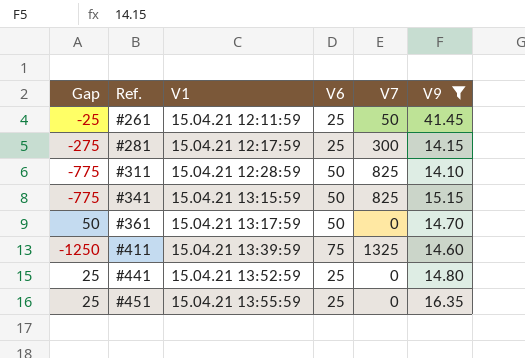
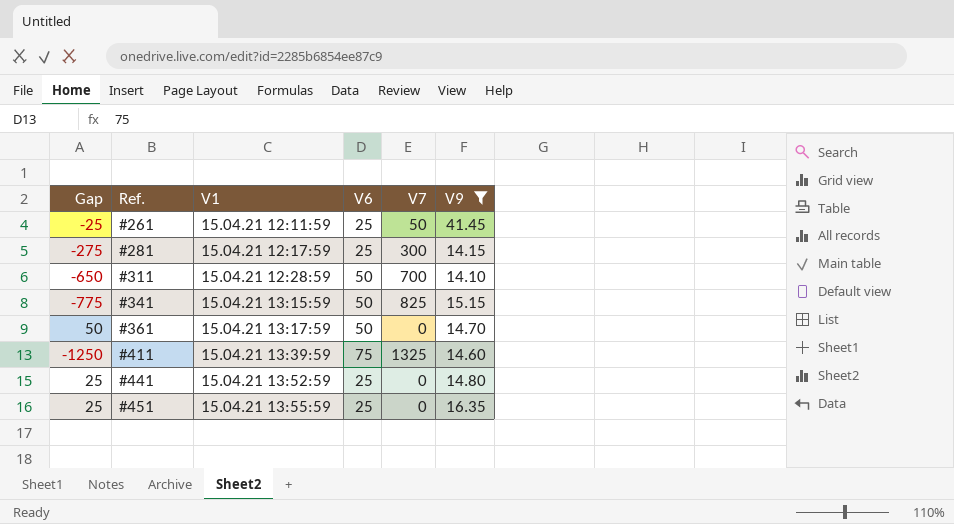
#311 | Gap: -775 -> -650
#311 | V7: 825 -> 700

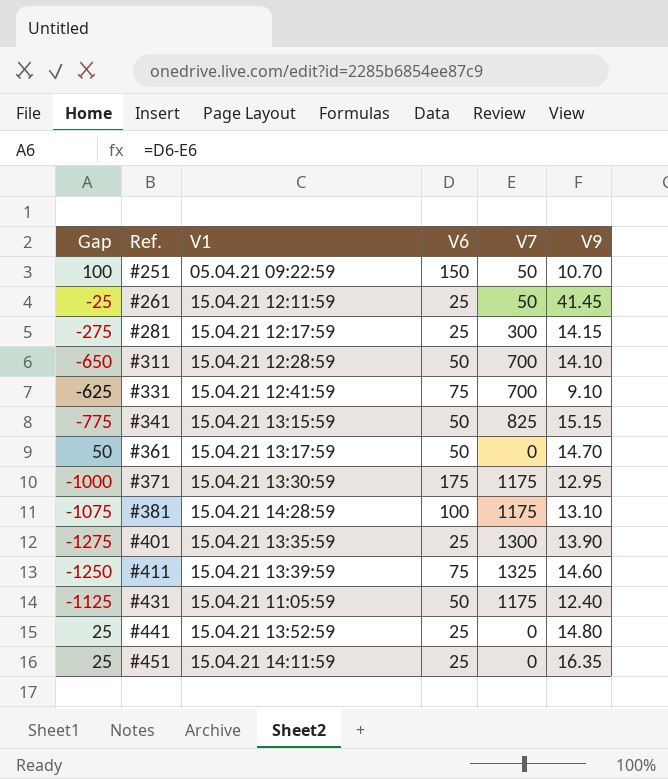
filter: V9 >= 14.10 -> none
#451 | V1: 15.04.21 13:55:59 -> 15.04.21 14:11:59

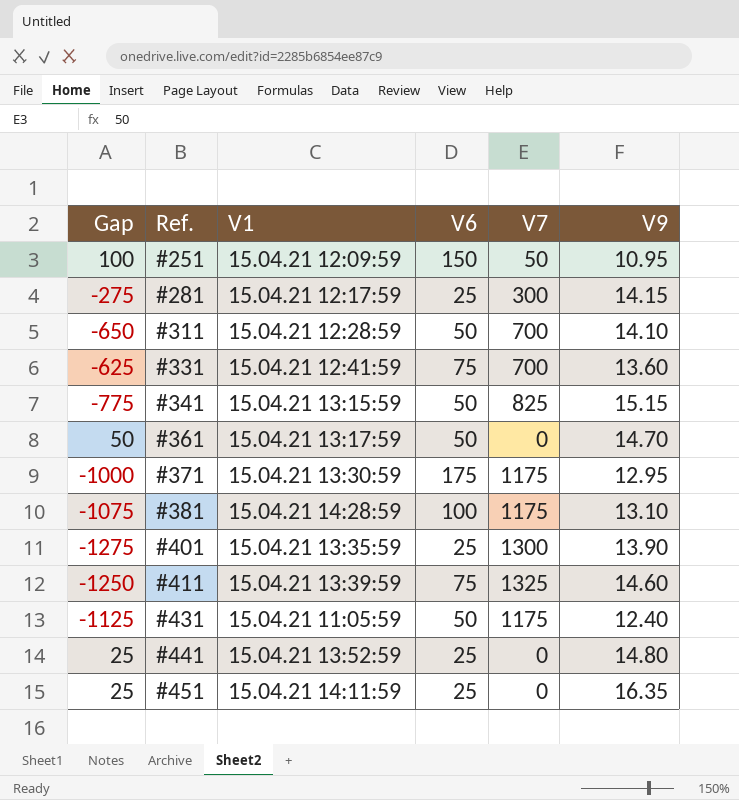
row #261: -25 | 15.04.21 12:11:59 | 25 | 50 | 41.45 -> none
#251 | V1: 05.04.21 09:22:59 -> 15.04.21 12:09:59
#251 | V9: 10.70 -> 10.95
#331 | V9: 9.10 -> 13.60

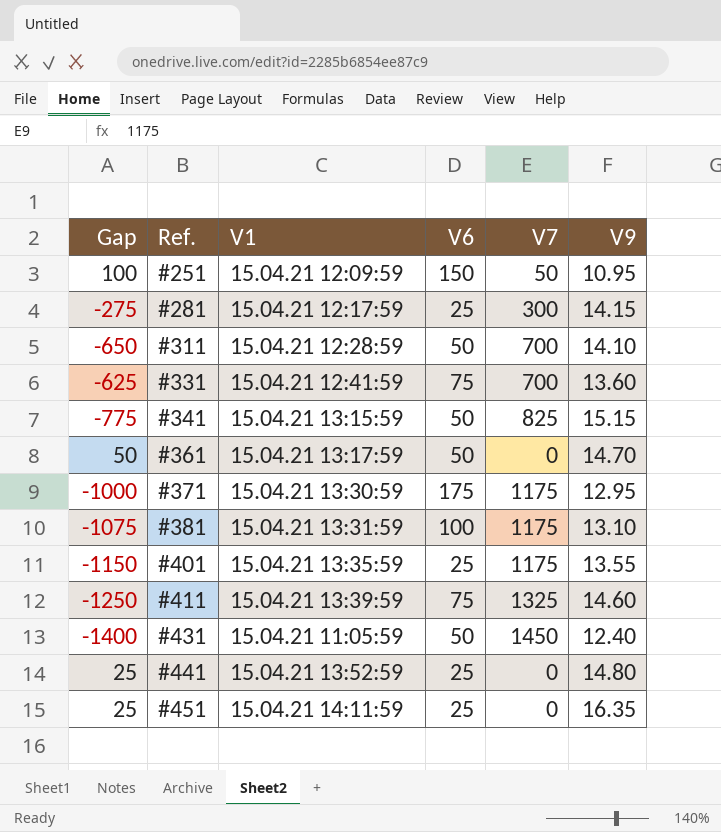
#381 | V1: 15.04.21 14:28:59 -> 15.04.21 13:31:59
#401 | Gap: -1275 -> -1150
#401 | V7: 1300 -> 1175
#401 | V9: 13.90 -> 13.55
#431 | Gap: -1125 -> -1400
#431 | V7: 1175 -> 1450

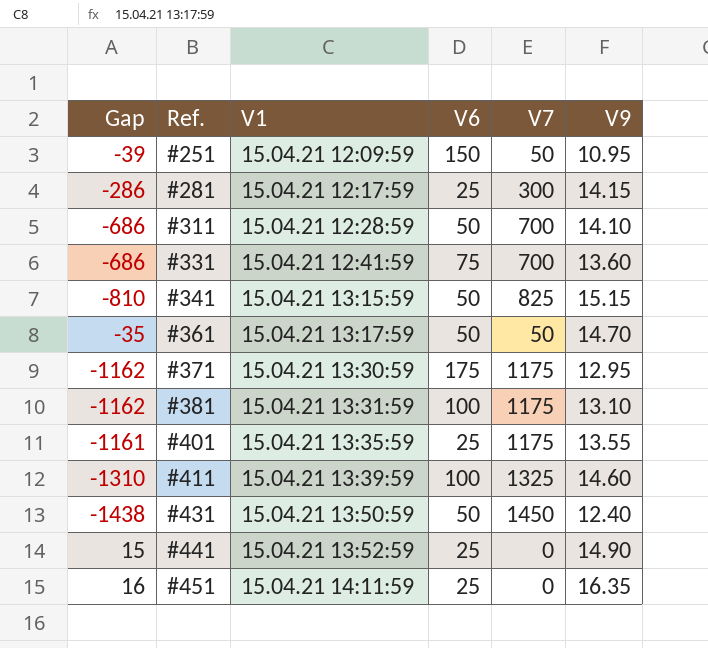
column Gap | formula: [V6] - [V7] -> [V9] - [V7]
#361 | V7: 0 -> 50
#411 | V6: 75 -> 100
#431 | V1: 15.04.21 11:05:59 -> 15.04.21 13:50:59
#441 | V9: 14.80 -> 14.90

